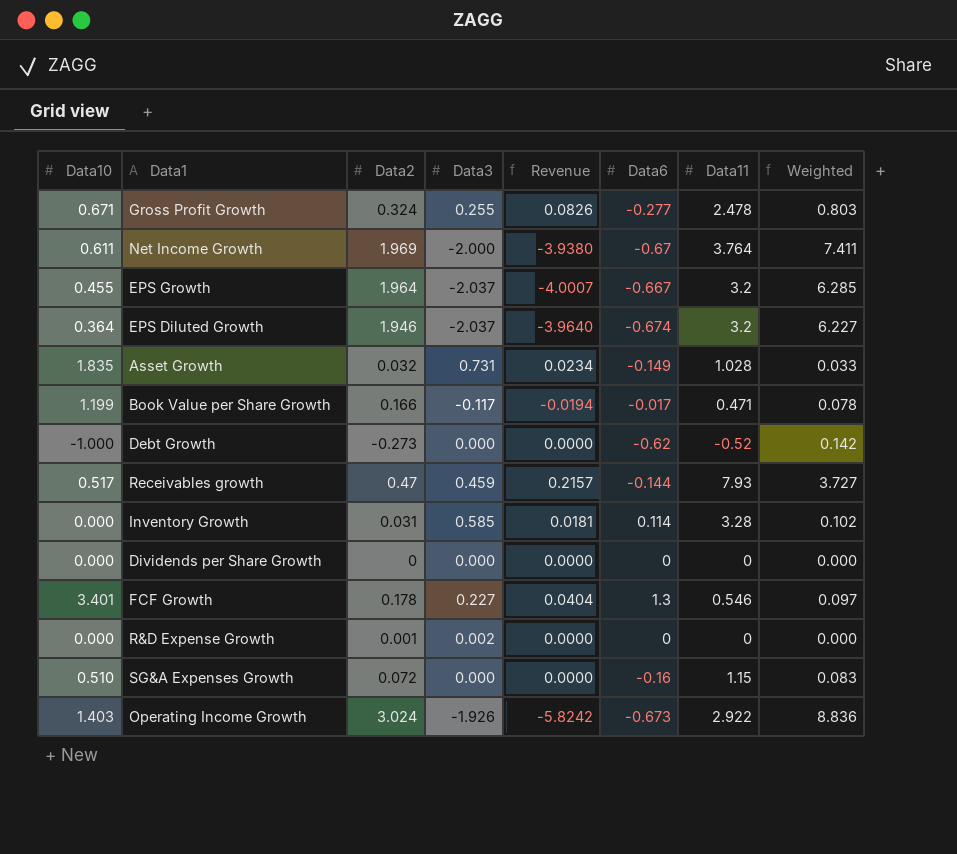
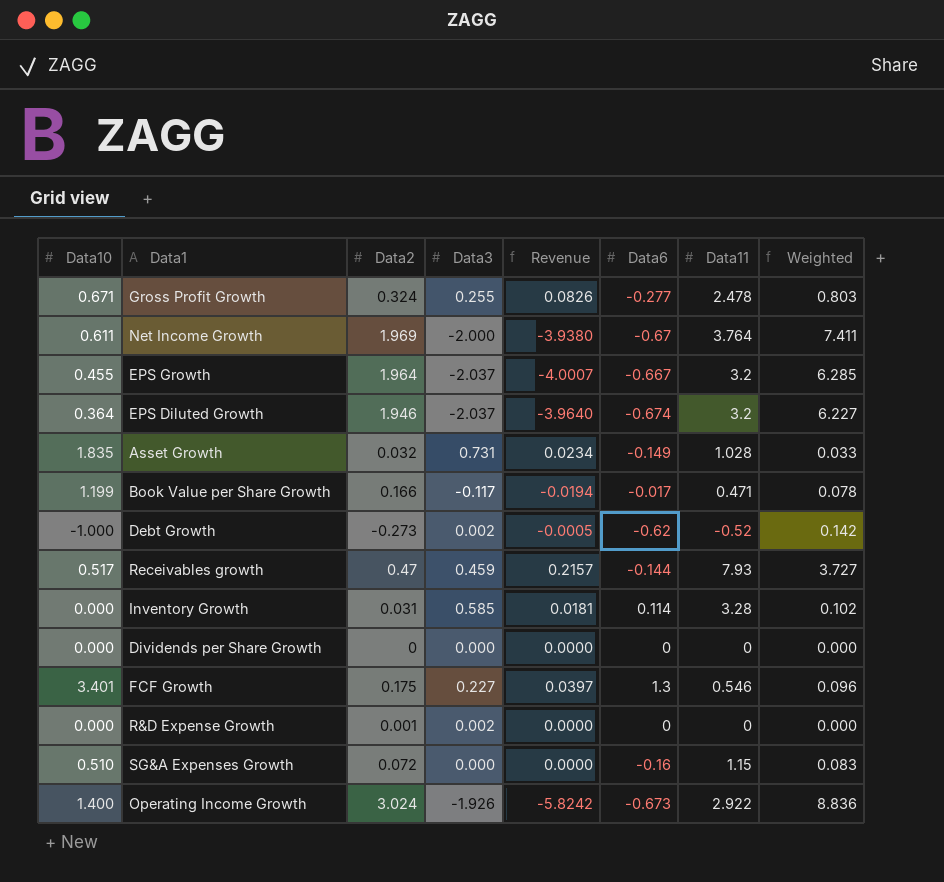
Debt Growth | Data3: 0.000 -> 0.002
Debt Growth | Revenue: 0.0000 -> -0.0005
FCF Growth | Data2: 0.178 -> 0.175
FCF Growth | Revenue: 0.0404 -> 0.0397
FCF Growth | Weighted: 0.097 -> 0.096
Operating Income Growth | Data10: 1.403 -> 1.400

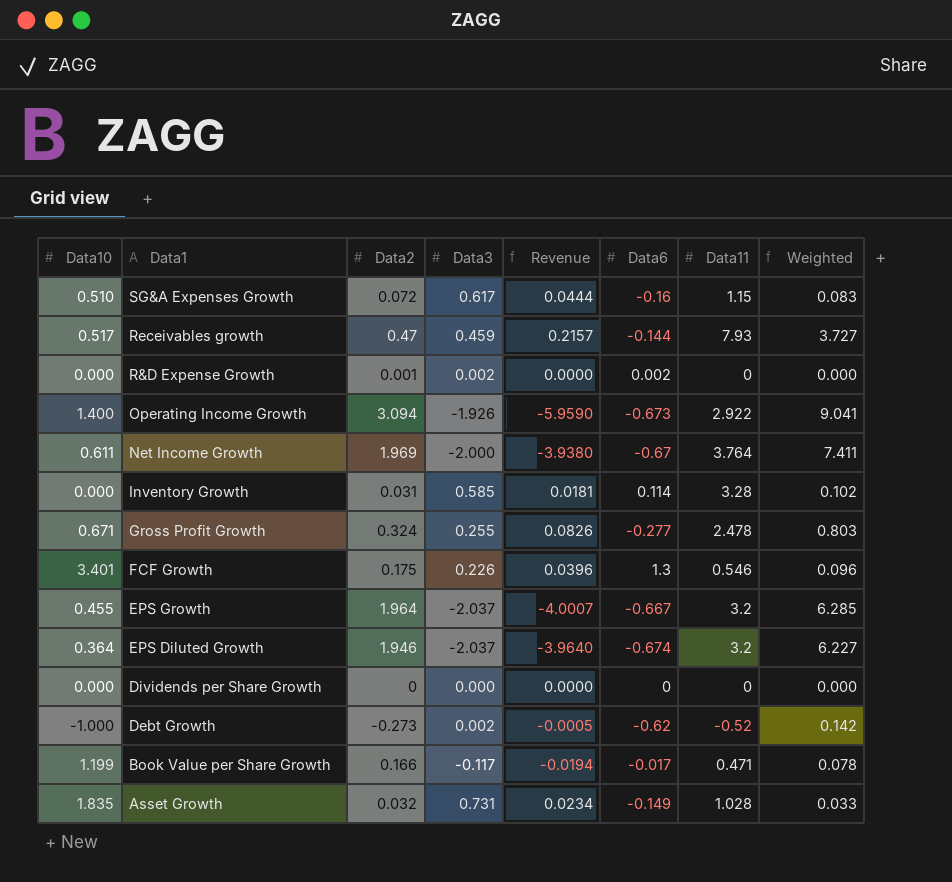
row order: none -> Data1 descending
SG&A Expenses Growth | Data3: 0.000 -> 0.617
SG&A Expenses Growth | Revenue: 0.0000 -> 0.0444
R&D Expense Growth | Data6: 0 -> 0.002
Operating Income Growth | Data2: 3.024 -> 3.094
Operating Income Growth | Revenue: -5.8242 -> -5.9590
Operating Income Growth | Weighted: 8.836 -> 9.041
FCF Growth | Data3: 0.227 -> 0.226
FCF Growth | Revenue: 0.0397 -> 0.0396

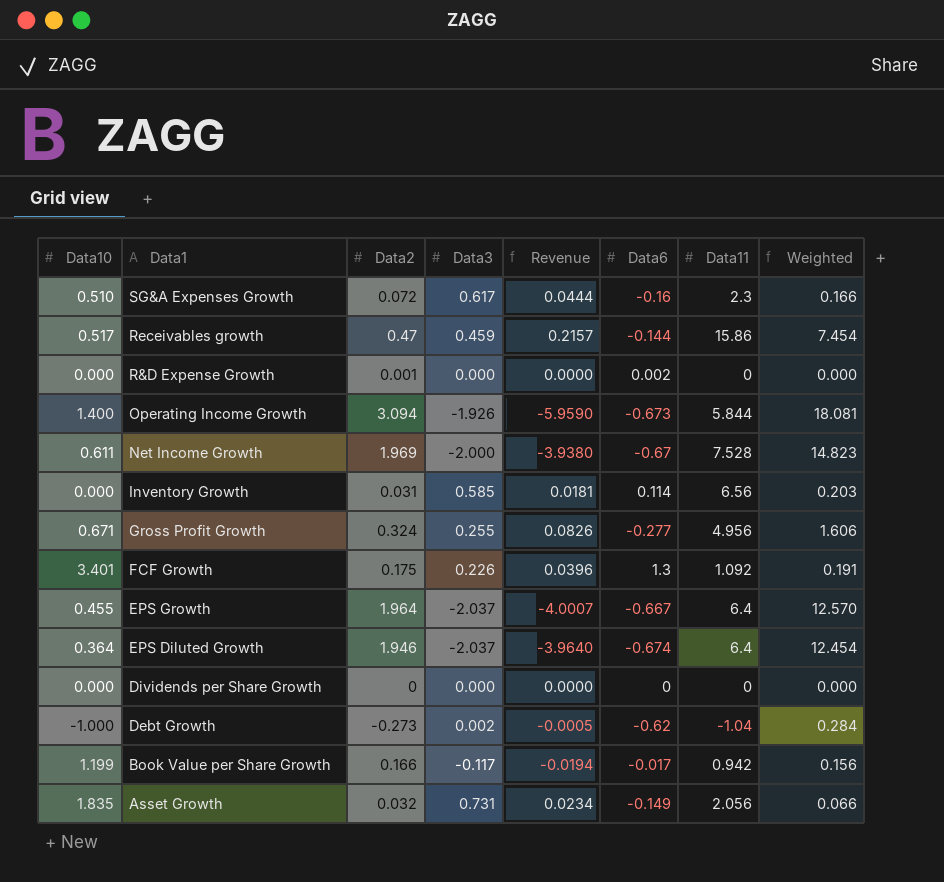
SG&A Expenses Growth | Data11: 1.15 -> 2.3
SG&A Expenses Growth | Weighted: 0.083 -> 0.166
Receivables growth | Data11: 7.93 -> 15.86
Receivables growth | Weighted: 3.727 -> 7.454
R&D Expense Growth | Data3: 0.002 -> 0.000
Operating Income Growth | Data11: 2.922 -> 5.844
Operating Income Growth | Weighted: 9.041 -> 18.081
Net Income Growth | Data11: 3.764 -> 7.528
Net Income Growth | Weighted: 7.411 -> 14.823
Inventory Growth | Data11: 3.28 -> 6.56
Inventory Growth | Weighted: 0.102 -> 0.203
Gross Profit Growth | Data11: 2.478 -> 4.956
Gross Profit Growth | Weighted: 0.803 -> 1.606
FCF Growth | Data11: 0.546 -> 1.092
FCF Growth | Weighted: 0.096 -> 0.191
EPS Growth | Data11: 3.2 -> 6.4
EPS Growth | Weighted: 6.285 -> 12.570
EPS Diluted Growth | Data11: 3.2 -> 6.4
EPS Diluted Growth | Weighted: 6.227 -> 12.454
Debt Growth | Data11: -0.52 -> -1.04
Debt Growth | Weighted: 0.142 -> 0.284
Book Value per Share Growth | Data11: 0.471 -> 0.942
Book Value per Share Growth | Weighted: 0.078 -> 0.156
Asset Growth | Data11: 1.028 -> 2.056
Asset Growth | Weighted: 0.033 -> 0.066

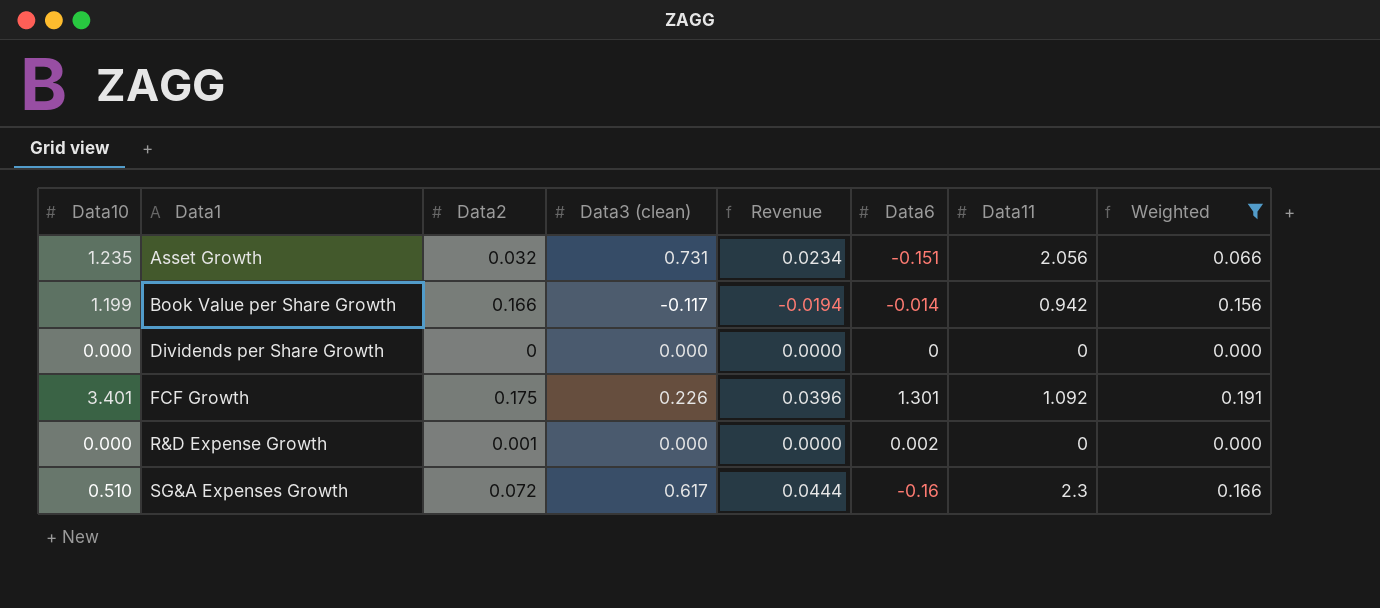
filter: none -> Weighted <= 0.191
row order: Data1 descending -> Data1 ascending
column name: Data3 -> Data3 (clean)
Asset Growth | Data10: 1.835 -> 1.235
Asset Growth | Data6: -0.149 -> -0.151
Book Value per Share Growth | Data6: -0.017 -> -0.014
FCF Growth | Data6: 1.3 -> 1.301

